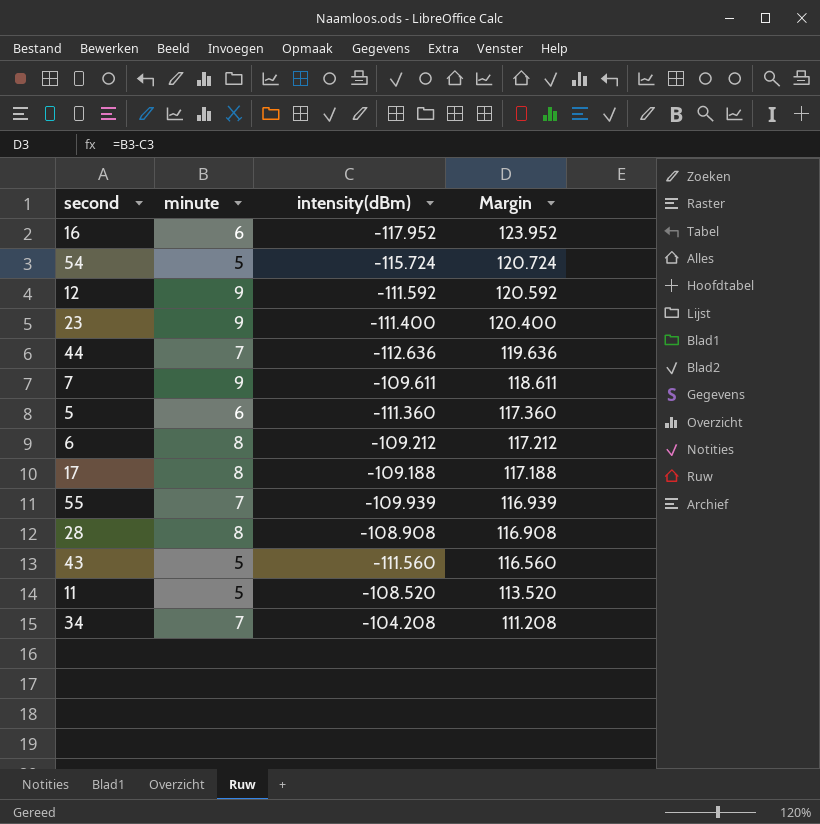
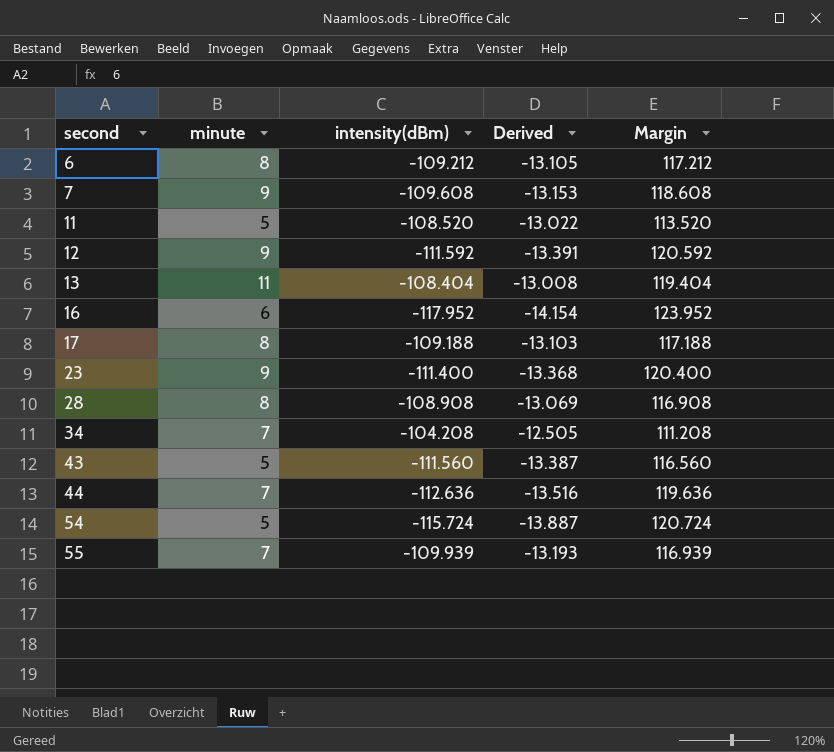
row order: Margin descending -> second ascending
column Derived | formula: none -> [intensity(dBm)] * 0.12
row 5: 6 | -111.360 | 117.360 -> none
7 | intensity(dBm): -109.611 -> -109.608
7 | Margin: 118.611 -> 118.608
row 13: none -> 11 | -108.404 | -13.008 | 119.404

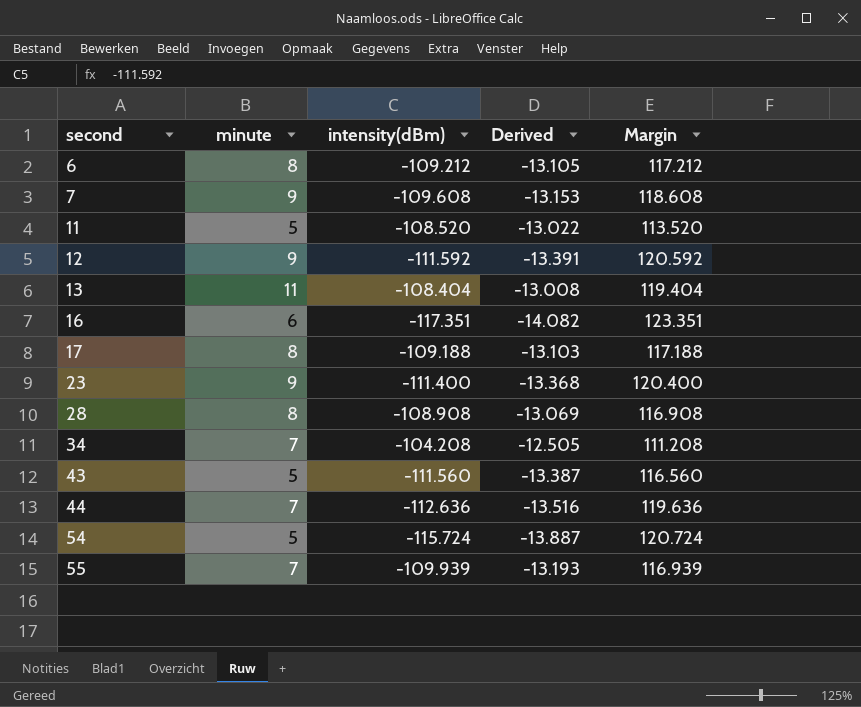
16 | intensity(dBm): -117.952 -> -117.351
16 | Derived: -14.154 -> -14.082
16 | Margin: 123.952 -> 123.351

